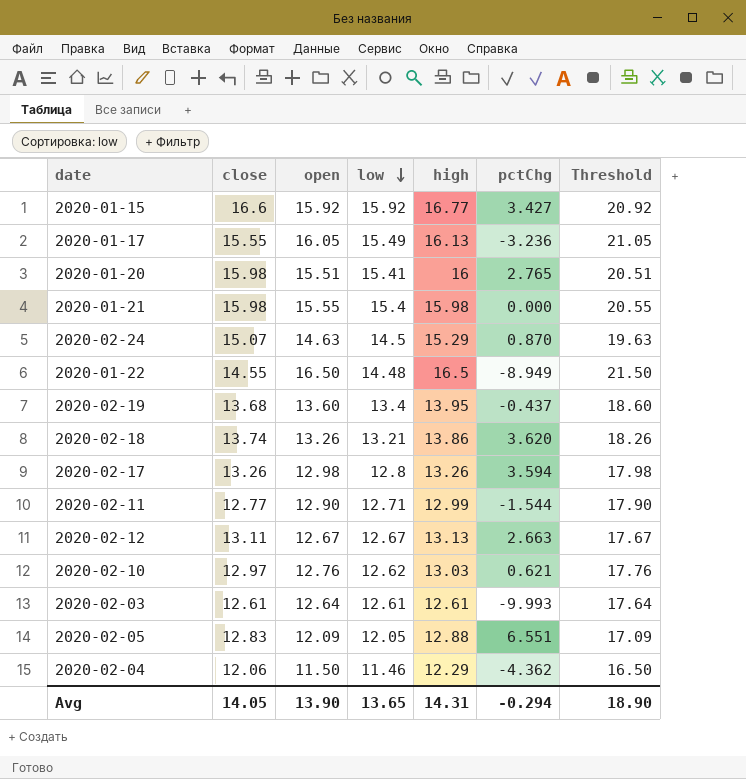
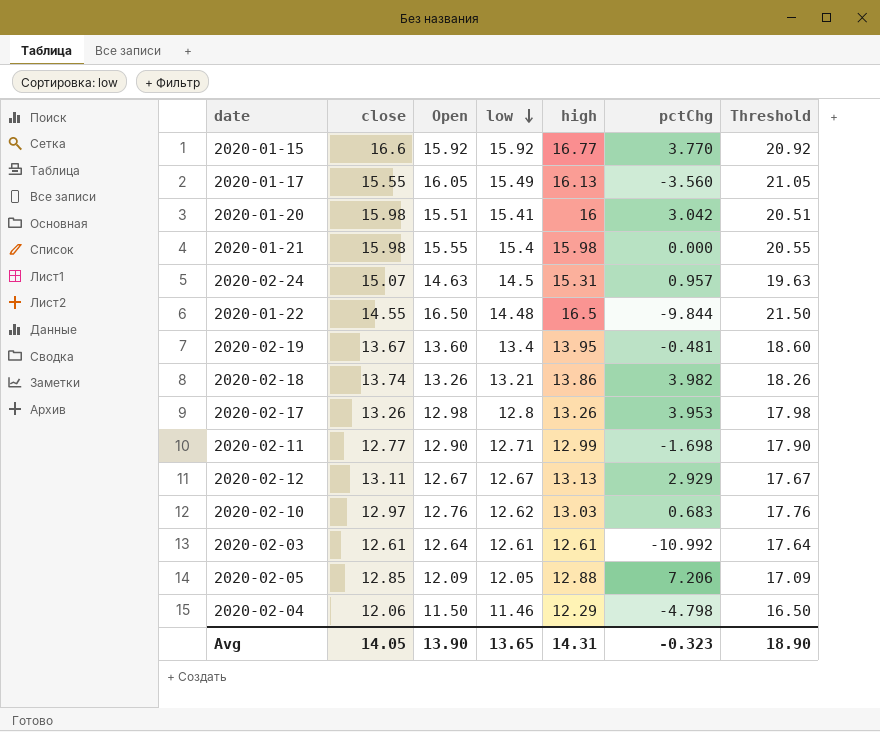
column name: open -> Open
2020-01-15 | pctChg: 3.427 -> 3.770
2020-01-17 | pctChg: -3.236 -> -3.560
2020-01-20 | pctChg: 2.765 -> 3.042
2020-02-24 | high: 15.29 -> 15.31
2020-02-24 | pctChg: 0.870 -> 0.957
2020-01-22 | pctChg: -8.949 -> -9.844
2020-02-19 | close: 13.68 -> 13.67
2020-02-19 | pctChg: -0.437 -> -0.481
2020-02-18 | pctChg: 3.620 -> 3.982
2020-02-17 | pctChg: 3.594 -> 3.953
2020-02-11 | pctChg: -1.544 -> -1.698
2020-02-12 | pctChg: 2.663 -> 2.929
2020-02-10 | pctChg: 0.621 -> 0.683
2020-02-03 | pctChg: -9.993 -> -10.992
2020-02-05 | close: 12.83 -> 12.85
2020-02-05 | pctChg: 6.551 -> 7.206
2020-02-04 | pctChg: -4.362 -> -4.798
Avg | pctChg: -0.294 -> -0.323

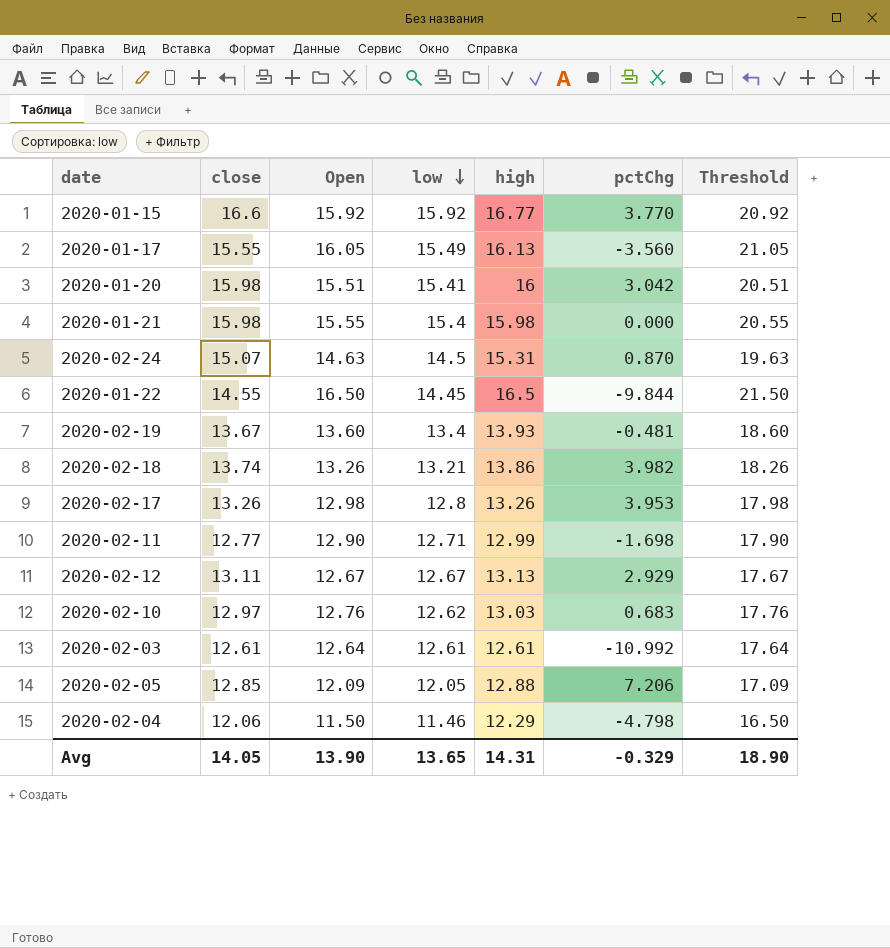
2020-02-24 | pctChg: 0.957 -> 0.870
2020-01-22 | low: 14.48 -> 14.45
2020-02-19 | high: 13.95 -> 13.93
Avg | pctChg: -0.323 -> -0.329

